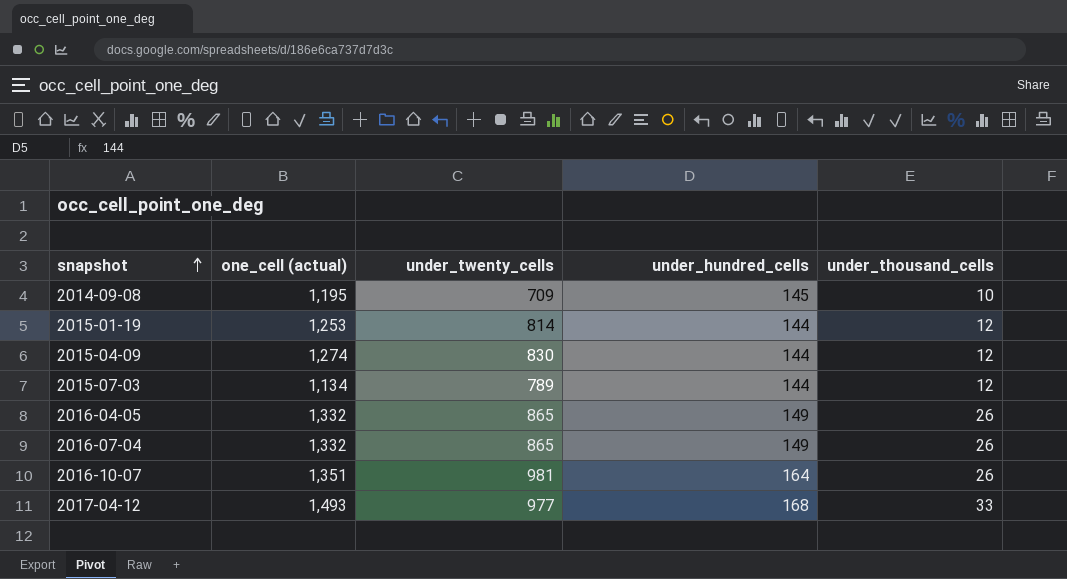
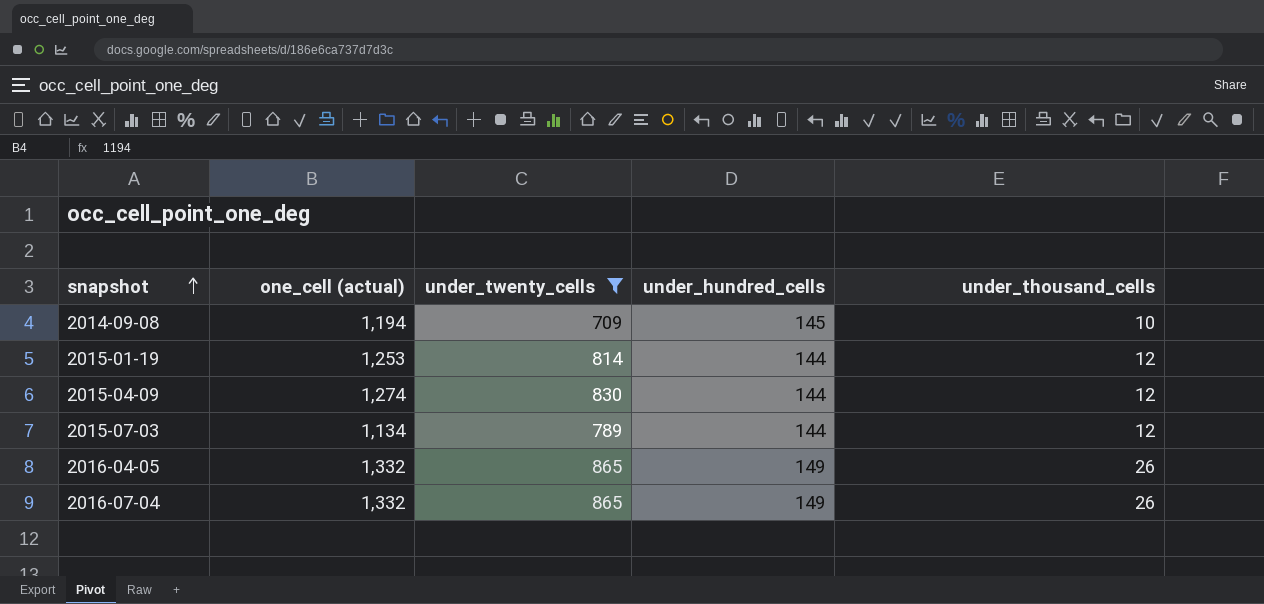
filter: none -> under_twenty_cells <= 865
2014-09-08 | one_cell (actual): 1,195 -> 1,194

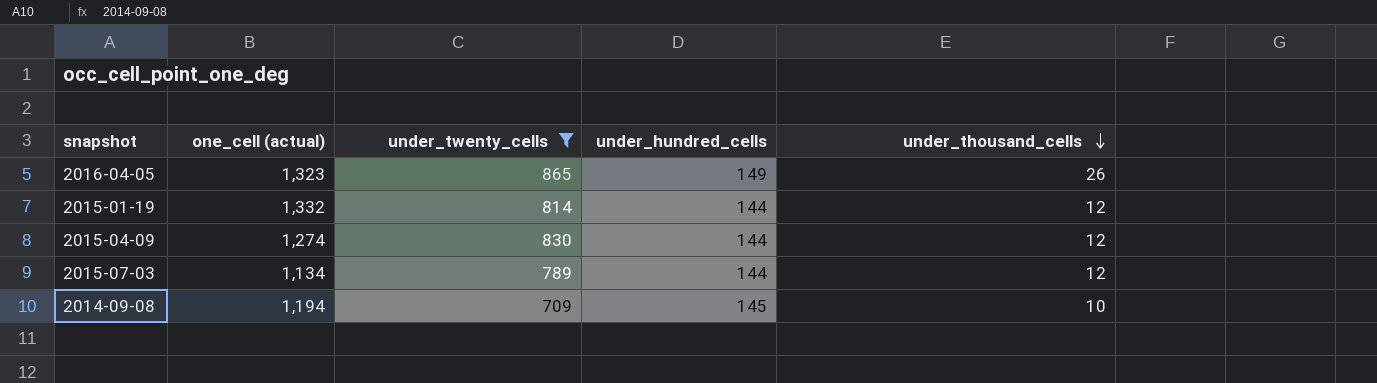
row order: snapshot ascending -> under_thousand_cells descending
row 2016-07-04: 1,332 | 865 | 149 | 26 -> none
2016-04-05 | one_cell (actual): 1,332 -> 1,323
2015-01-19 | one_cell (actual): 1,253 -> 1,332

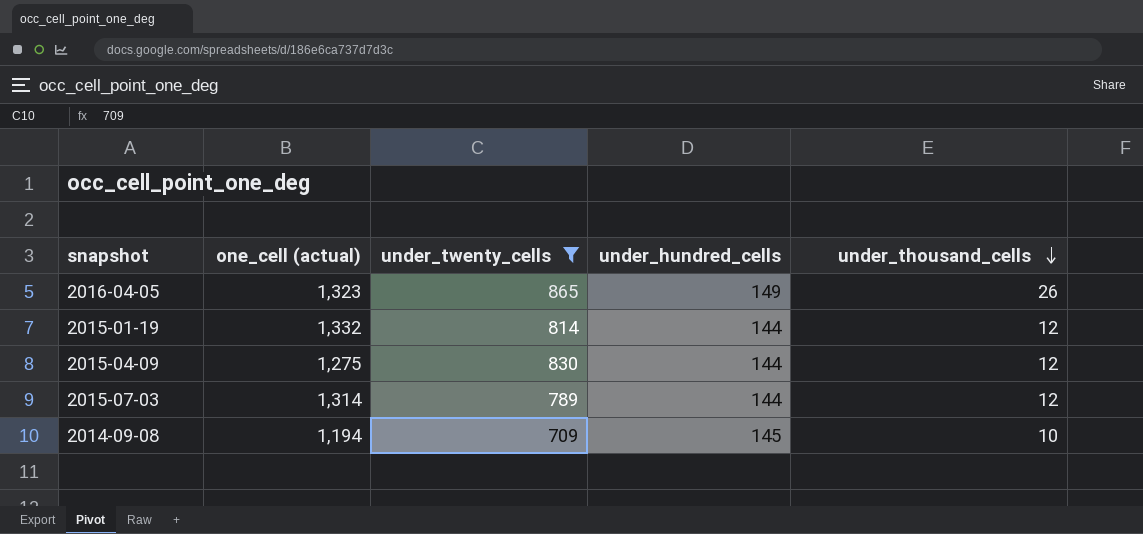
2015-04-09 | one_cell (actual): 1,274 -> 1,275
2015-07-03 | one_cell (actual): 1,134 -> 1,314

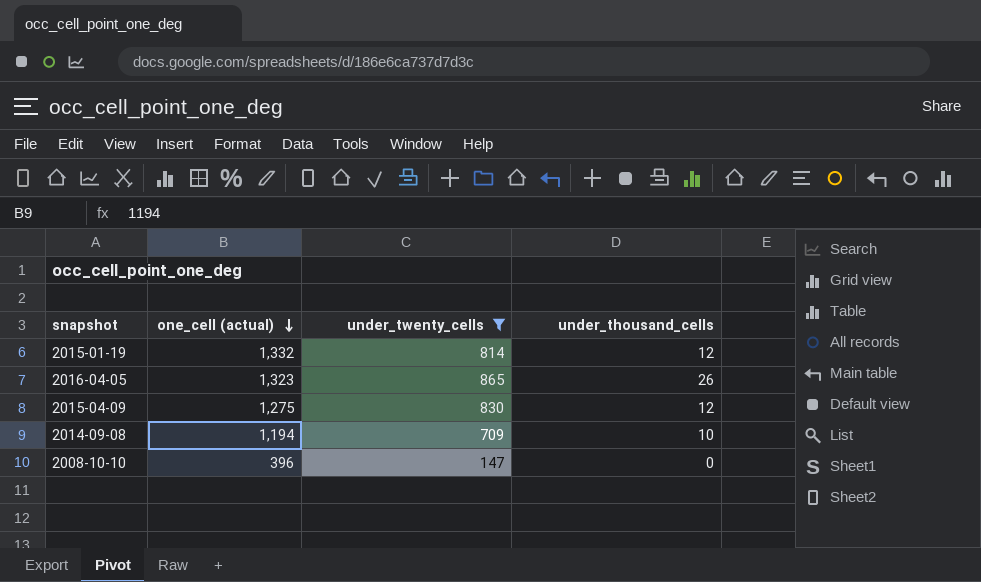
row order: under_thousand_cells descending -> one_cell (actual) descending
column under_hundred_cells | position: 4 -> none
row 2015-07-03: 1,314 | 789 | 144 | 12 -> none
row 2008-10-10: none -> 396 | 147 | 0

